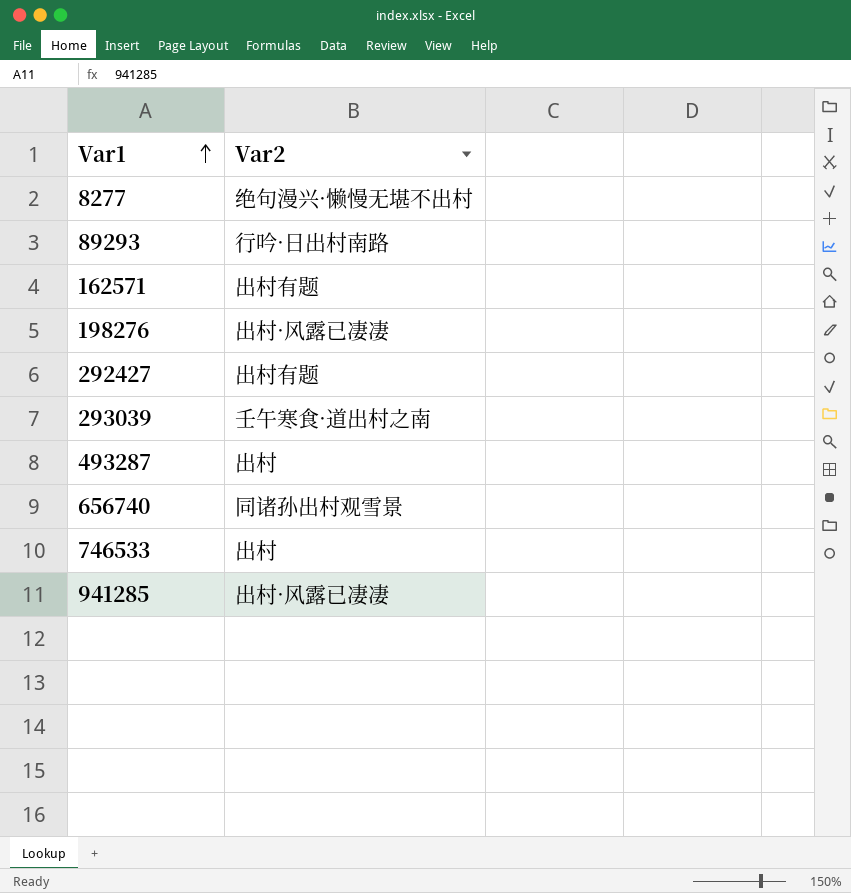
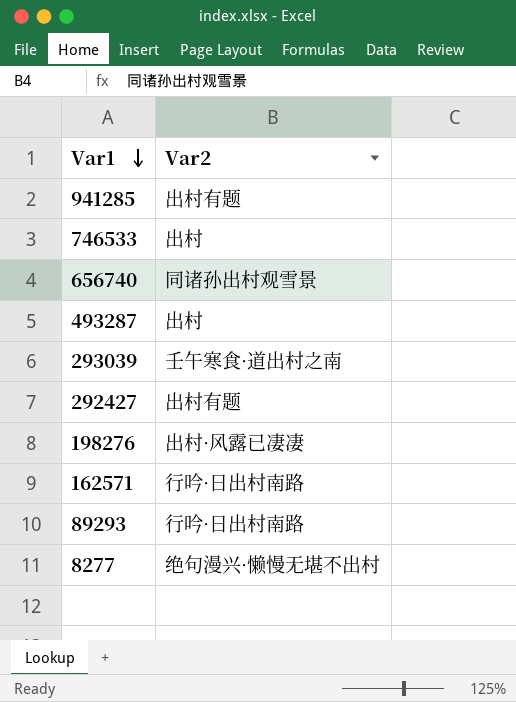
row order: Var1 ascending -> Var1 descending
941285 | Var2: 出村·风露已凄凄 -> 出村有题
162571 | Var2: 出村有题 -> 行吟·日出村南路

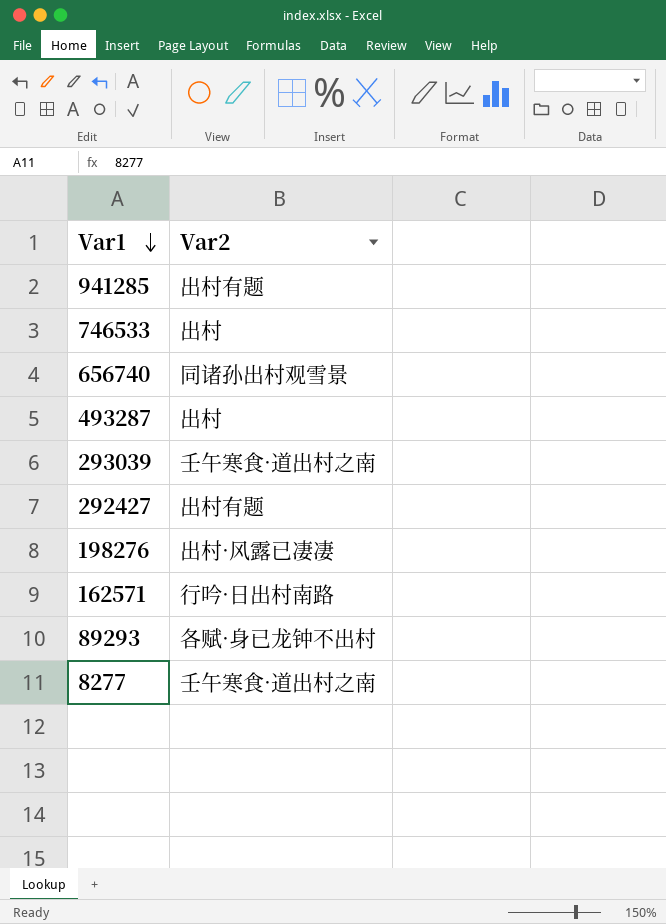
89293 | Var2: 行吟·日出村南路 -> 各赋·身已龙钟不出村
8277 | Var2: 绝句漫兴·懒慢无堪不出村 -> 壬午寒食·道出村之南

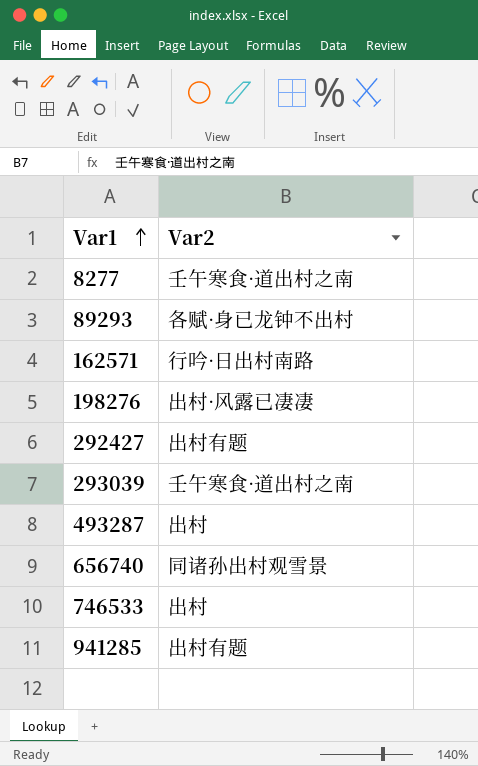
row order: Var1 descending -> Var1 ascending

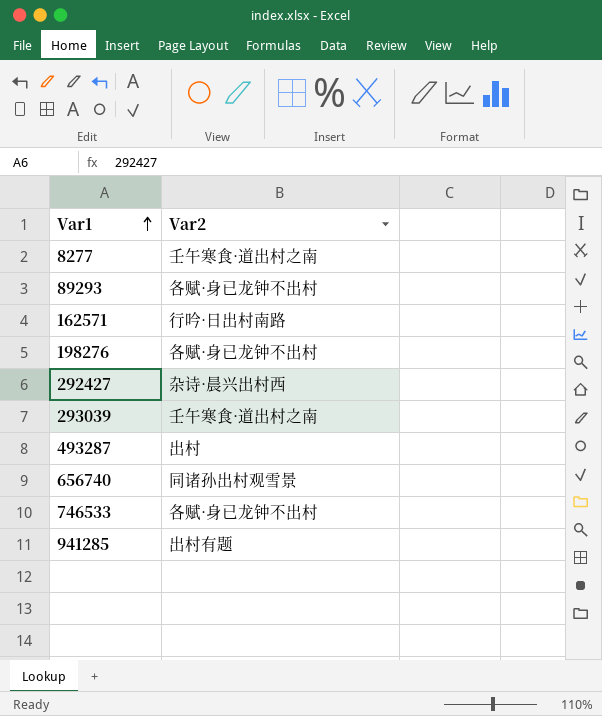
198276 | Var2: 出村·风露已凄凄 -> 各赋·身已龙钟不出村
292427 | Var2: 出村有题 -> 杂诗·晨兴出村西
746533 | Var2: 出村 -> 各赋·身已龙钟不出村

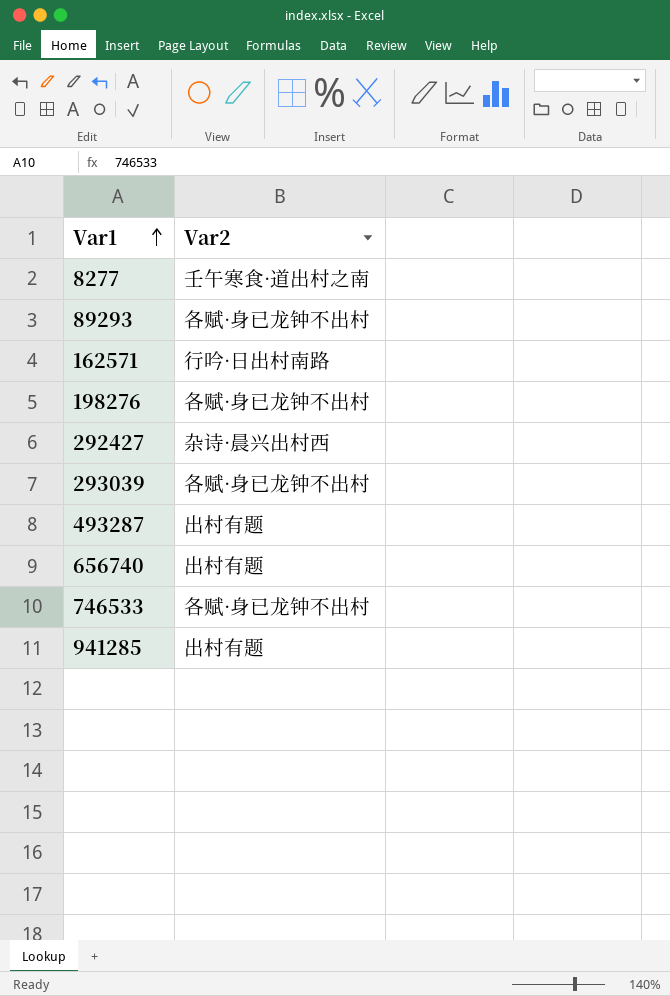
293039 | Var2: 壬午寒食·道出村之南 -> 各赋·身已龙钟不出村
493287 | Var2: 出村 -> 出村有题
656740 | Var2: 同诸孙出村观雪景 -> 出村有题

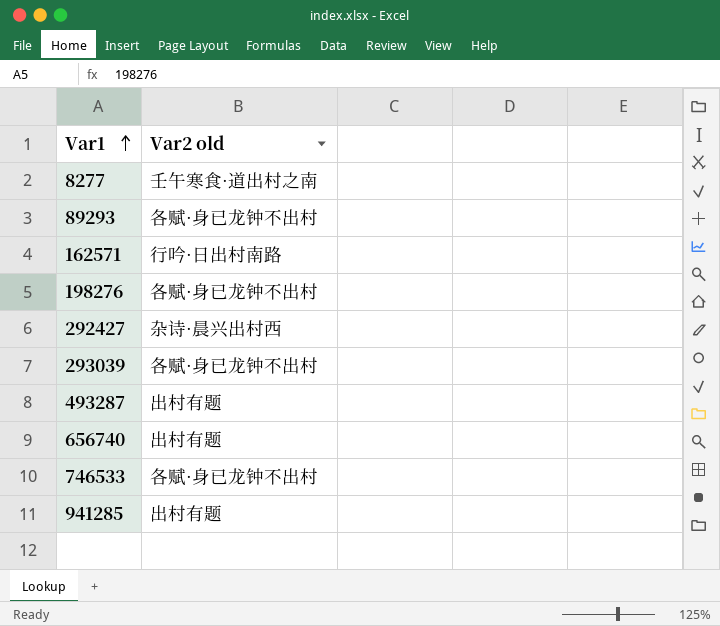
column name: Var2 -> Var2 old

